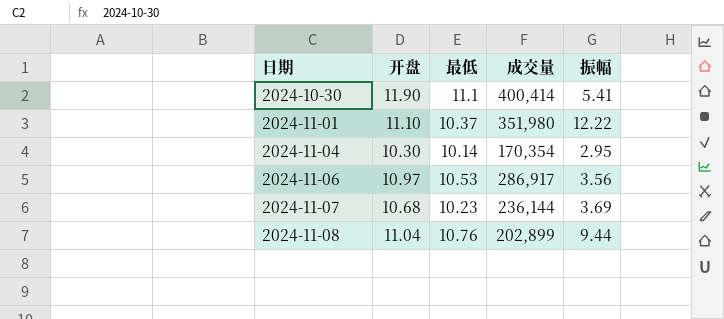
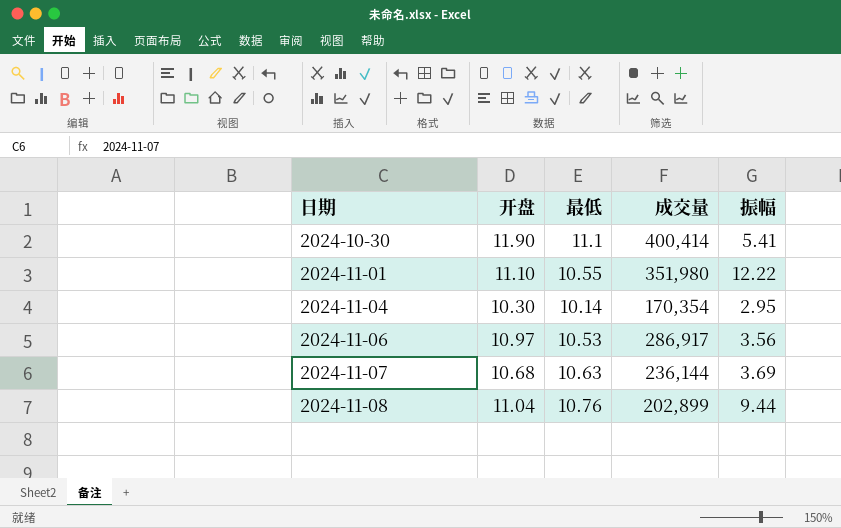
2024-11-01 | 最低: 10.37 -> 10.55
2024-11-07 | 最低: 10.23 -> 10.63

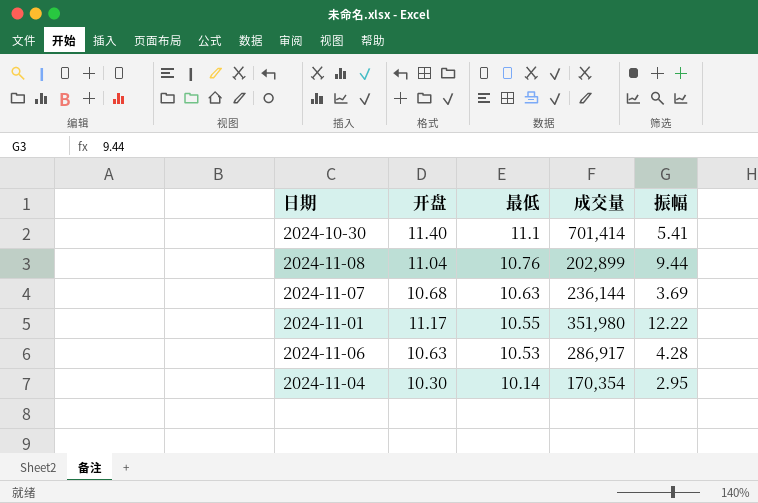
row order: 日期 ascending -> 最低 descending
2024-10-30 | 开盘: 11.90 -> 11.40
2024-10-30 | 成交量: 400,414 -> 701,414
2024-11-01 | 开盘: 11.10 -> 11.17
2024-11-06 | 开盘: 10.97 -> 10.63
2024-11-06 | 振幅: 3.56 -> 4.28

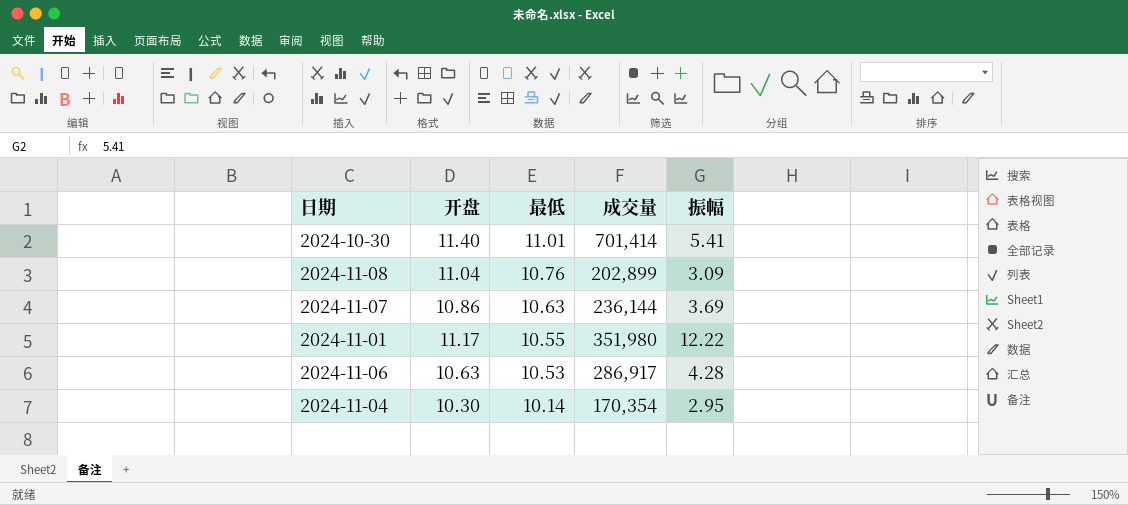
2024-10-30 | 最低: 11.1 -> 11.01
2024-11-08 | 振幅: 9.44 -> 3.09
2024-11-07 | 开盘: 10.68 -> 10.86

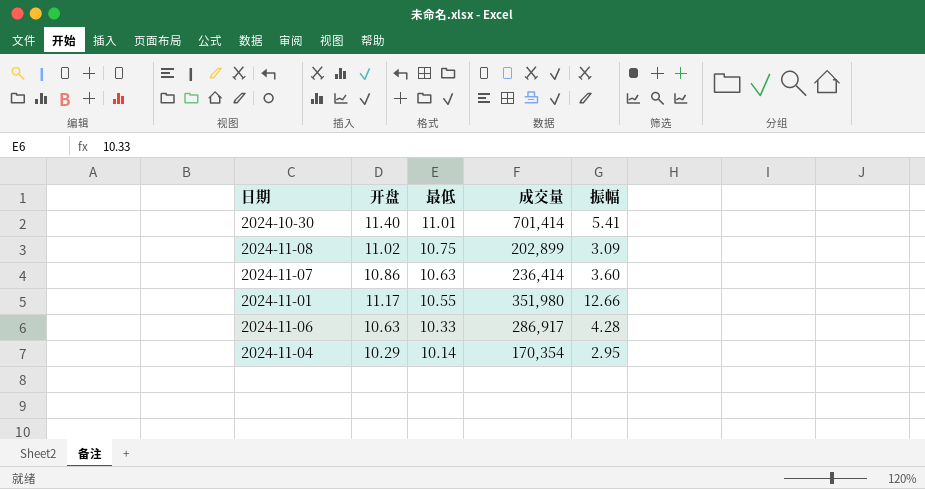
2024-11-08 | 开盘: 11.04 -> 11.02
2024-11-08 | 最低: 10.76 -> 10.75
2024-11-07 | 成交量: 236,144 -> 236,414
2024-11-07 | 振幅: 3.69 -> 3.60
2024-11-01 | 振幅: 12.22 -> 12.66
2024-11-06 | 最低: 10.53 -> 10.33
2024-11-04 | 开盘: 10.30 -> 10.29

